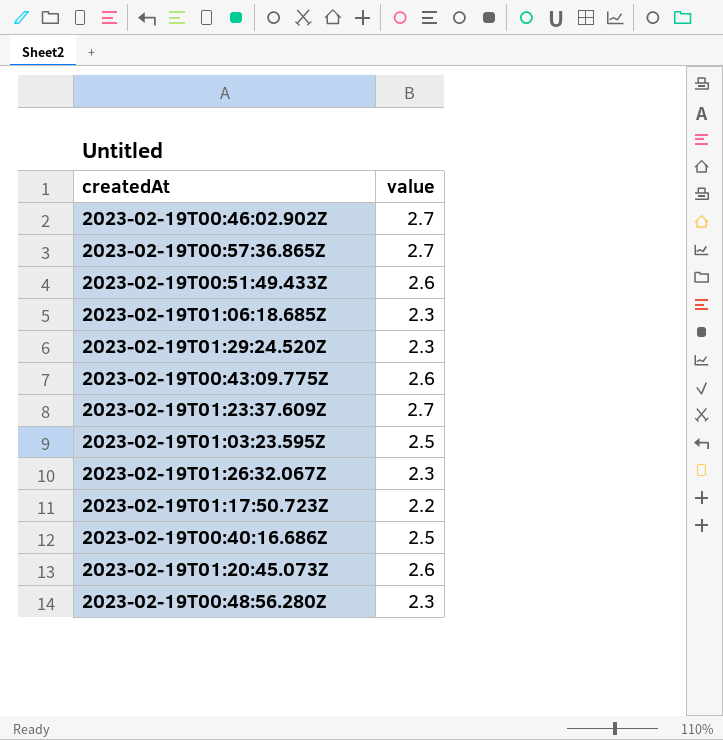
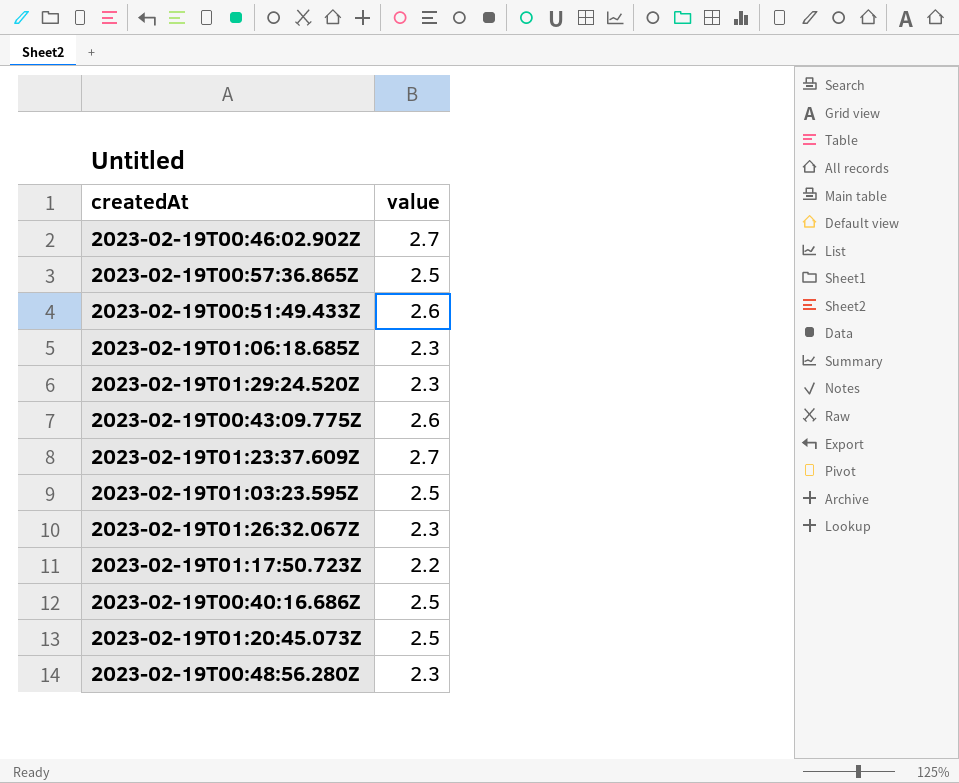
2023-02-19T00:57:36.865Z | value: 2.7 -> 2.5
2023-02-19T01:20:45.073Z | value: 2.6 -> 2.5

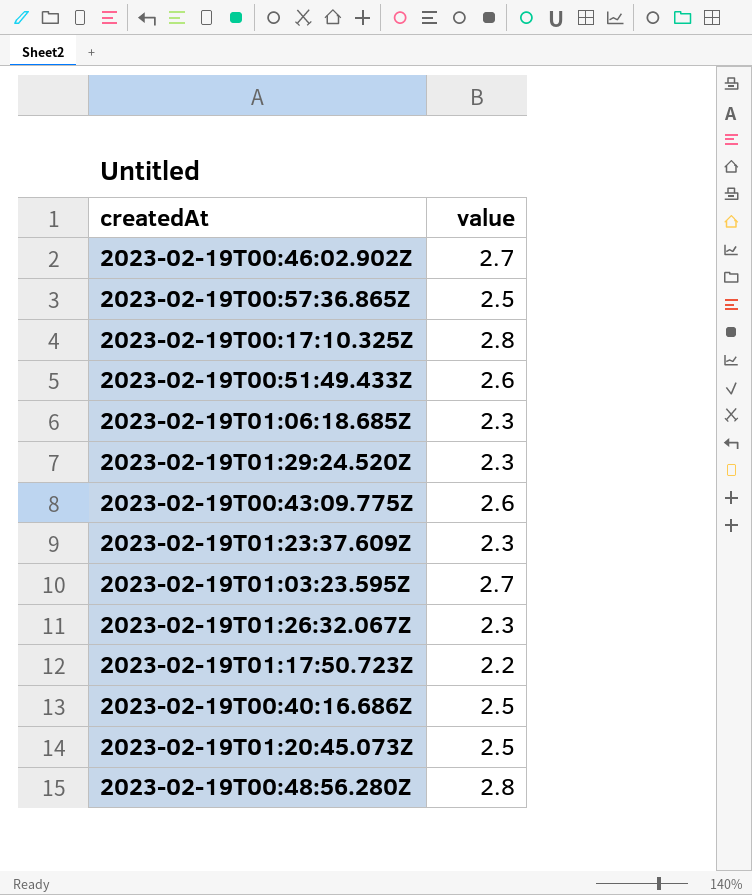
row 2023-02-19T00:17:10.325Z: none -> 2.8
2023-02-19T01:23:37.609Z | value: 2.7 -> 2.3
2023-02-19T01:03:23.595Z | value: 2.5 -> 2.7
2023-02-19T00:48:56.280Z | value: 2.3 -> 2.8

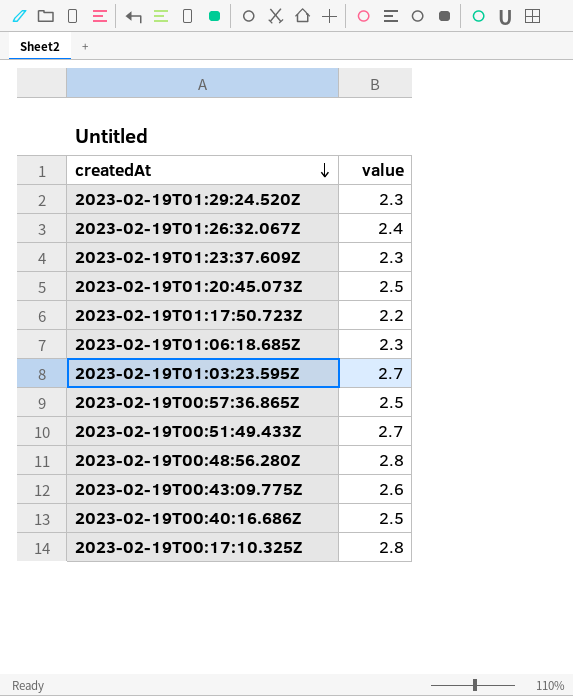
row order: none -> createdAt descending
row 2023-02-19T00:46:02.902Z: 2.7 -> none
2023-02-19T01:26:32.067Z | value: 2.3 -> 2.4
2023-02-19T00:51:49.433Z | value: 2.6 -> 2.7

